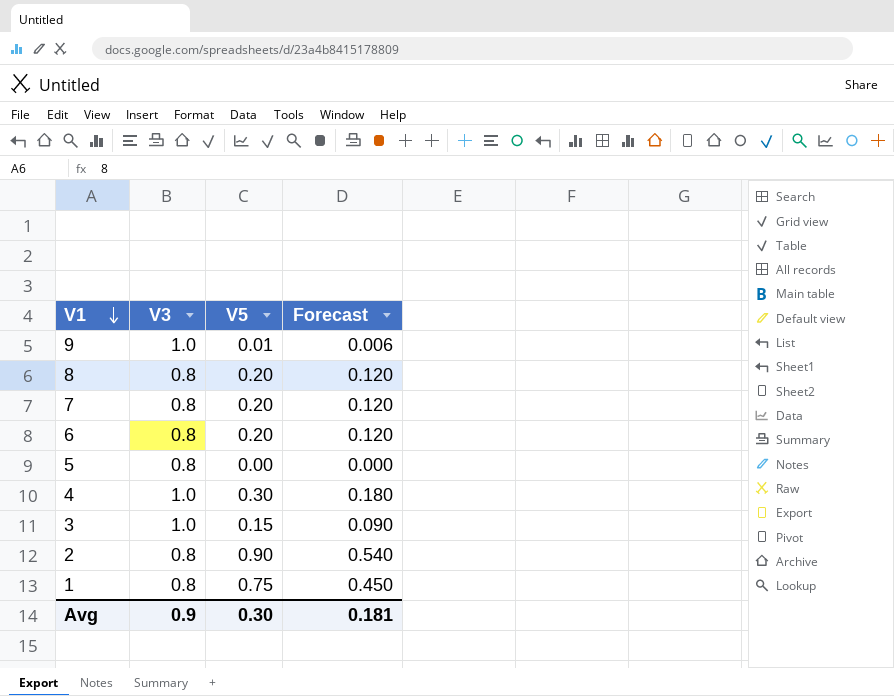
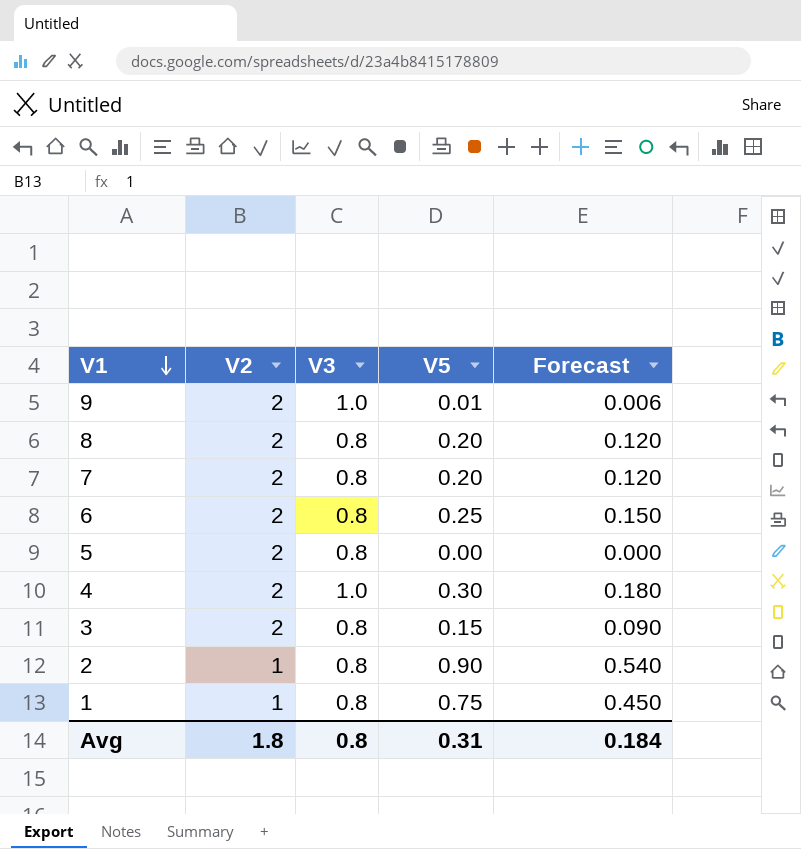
column V2 | position: none -> 2
6 | V5: 0.20 -> 0.25
6 | Forecast: 0.120 -> 0.150
3 | V3: 1.0 -> 0.8
Avg | V3: 0.9 -> 0.8
Avg | V5: 0.30 -> 0.31
Avg | Forecast: 0.181 -> 0.184

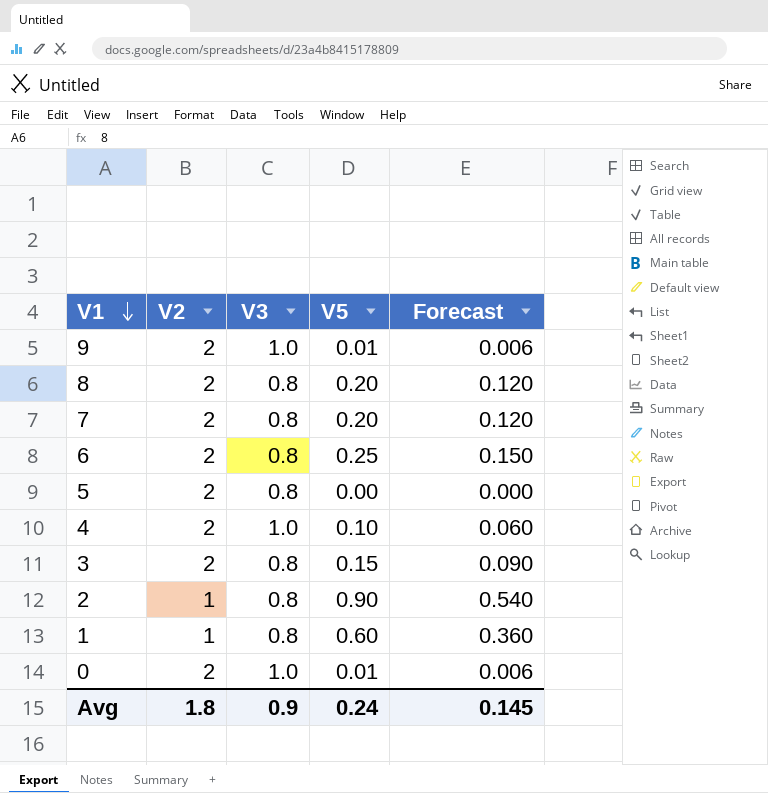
4 | V5: 0.30 -> 0.10
4 | Forecast: 0.180 -> 0.060
1 | V5: 0.75 -> 0.60
1 | Forecast: 0.450 -> 0.360
row 0: none -> 2 | 1.0 | 0.01 | 0.006
Avg | V3: 0.8 -> 0.9
Avg | V5: 0.31 -> 0.24
Avg | Forecast: 0.184 -> 0.145

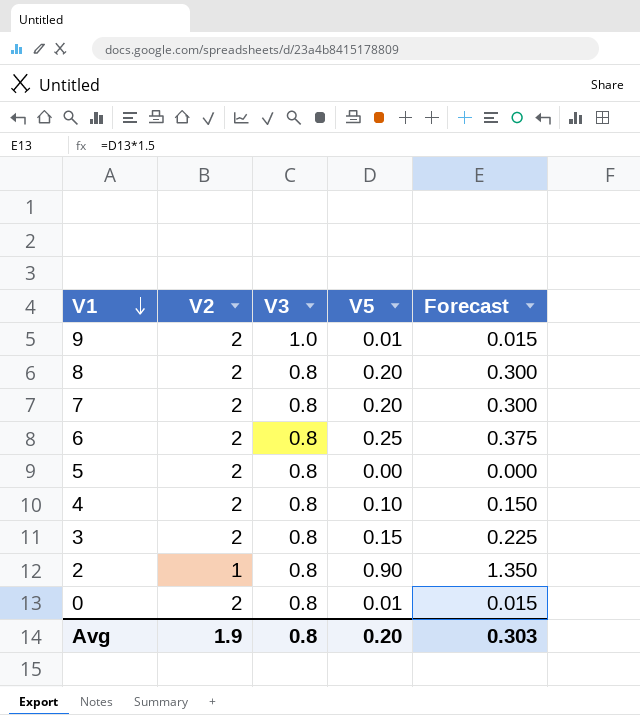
column Forecast | formula: [V5] * 0.6 -> [V5] * 1.5
row 1: 1 | 0.8 | 0.60 | 0.360 -> none
4 | V3: 1.0 -> 0.8
0 | V3: 1.0 -> 0.8
Avg | V2: 1.8 -> 1.9
Avg | V3: 0.9 -> 0.8
Avg | V5: 0.24 -> 0.20
Avg | Forecast: 0.145 -> 0.303

